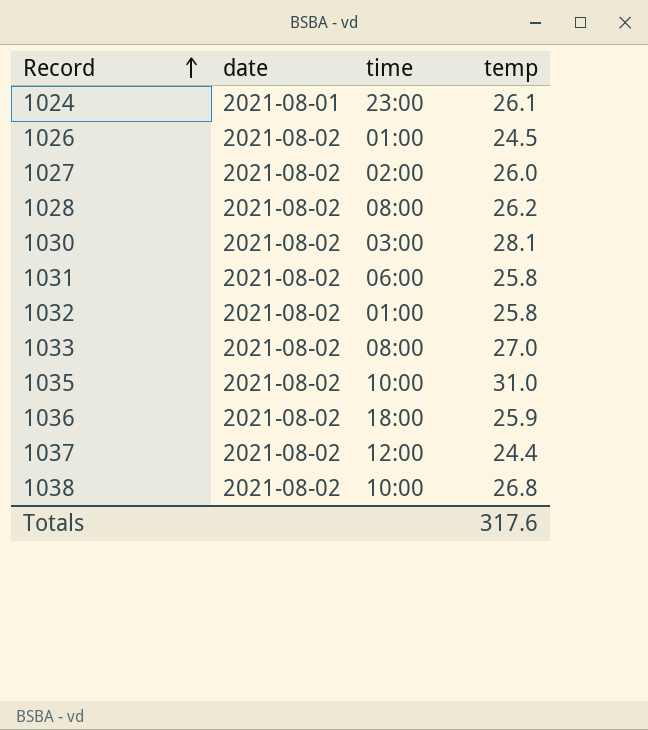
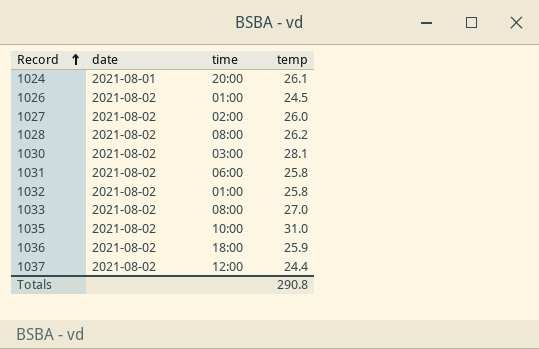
row 1038: 2021-08-02 | 10:00 | 26.8 -> none
1024 | time: 23:00 -> 20:00
Totals | temp: 317.6 -> 290.8

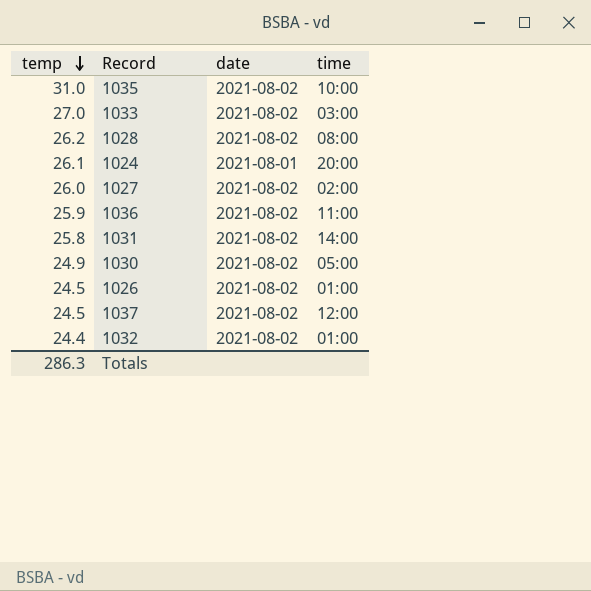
row order: Record ascending -> temp descending
column temp | position: 4 -> 1
1033 | time: 08:00 -> 03:00
1036 | time: 18:00 -> 11:00
1031 | time: 06:00 -> 14:00
1030 | temp: 28.1 -> 24.9
1030 | time: 03:00 -> 05:00
1037 | temp: 24.4 -> 24.5
1032 | temp: 25.8 -> 24.4
Totals | temp: 290.8 -> 286.3

